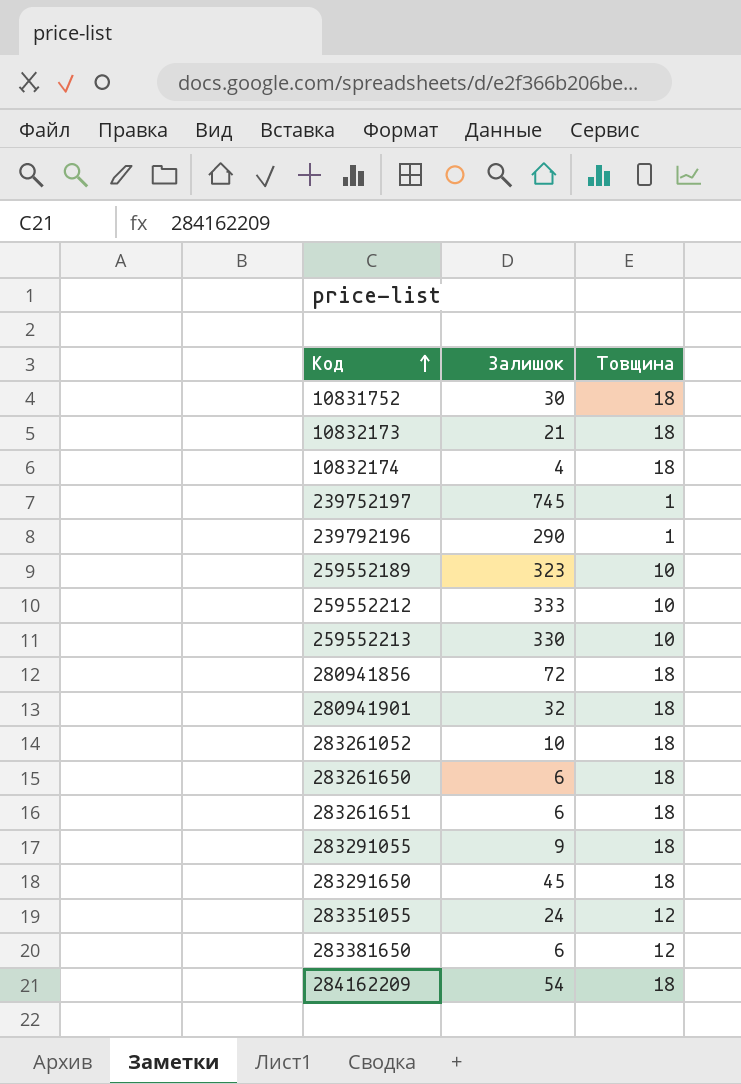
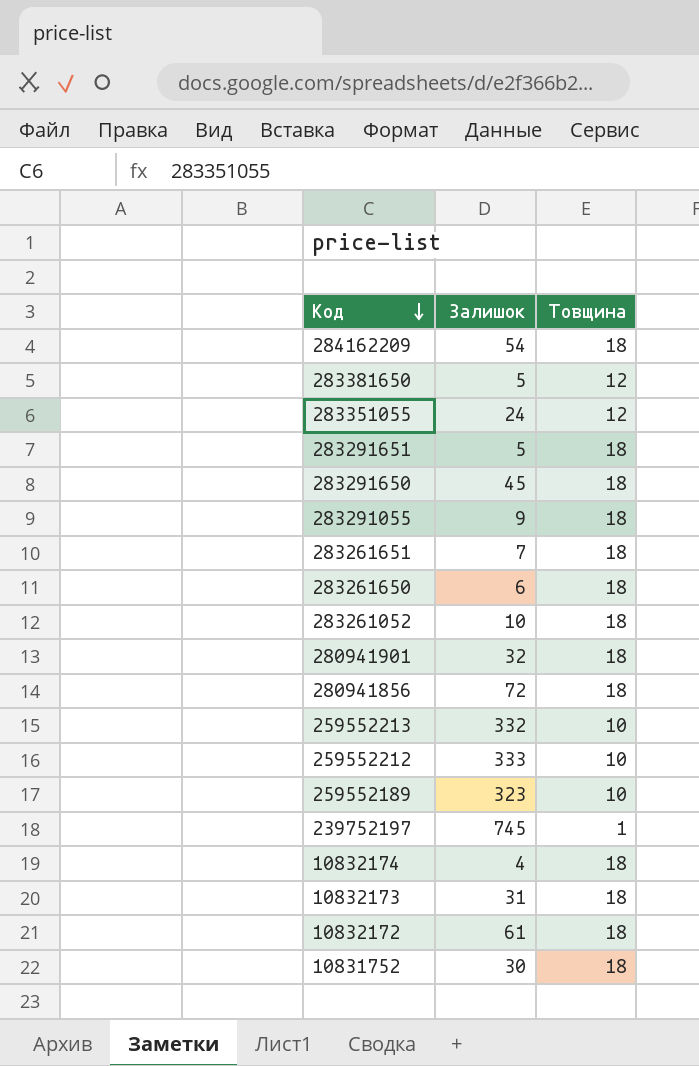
row order: Код ascending -> Код descending
row 239792196: 290 | 1 -> none
283381650 | Залишок: 6 -> 5
row 283291651: none -> 5 | 18
283261651 | Залишок: 6 -> 7
259552213 | Залишок: 330 -> 332
10832173 | Залишок: 21 -> 31
row 10832172: none -> 61 | 18

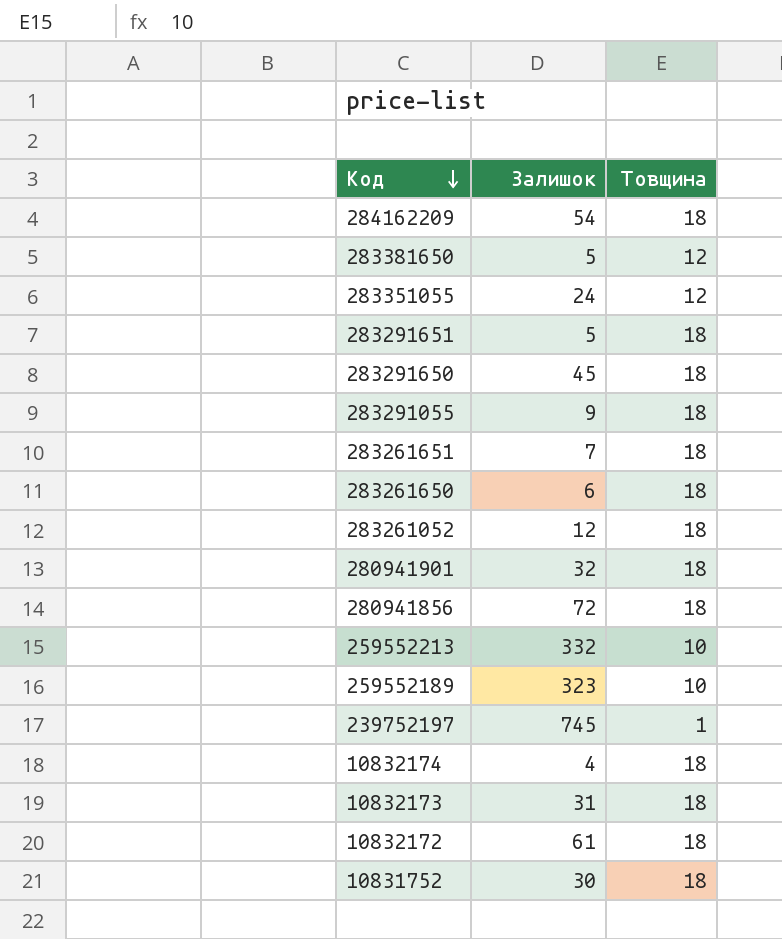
row 259552212: 333 | 10 -> none
283261052 | Залишок: 10 -> 12

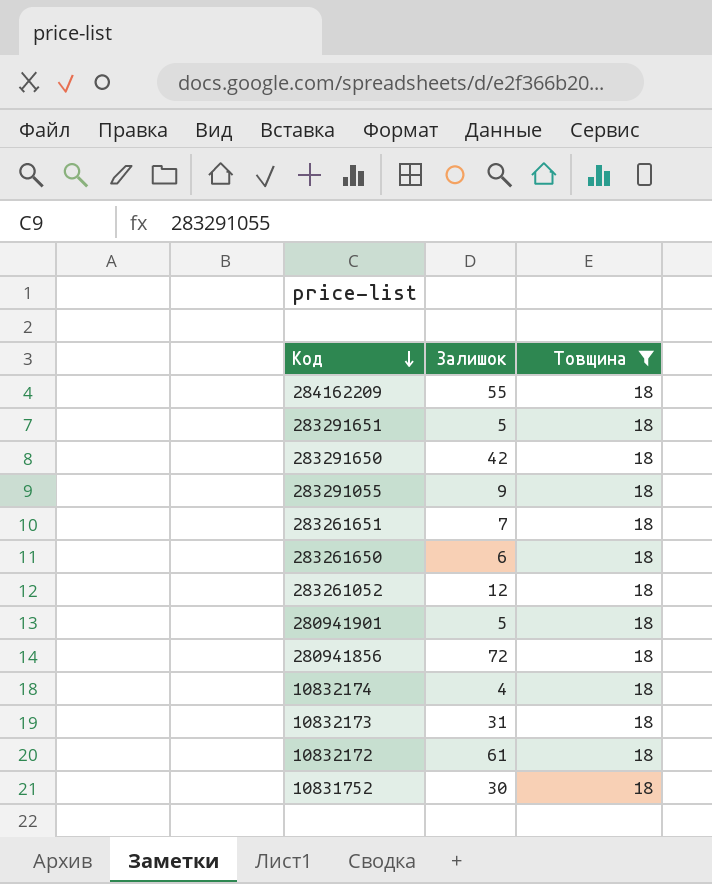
filter: none -> Товщина = 18
284162209 | Залишок: 54 -> 55
283291650 | Залишок: 45 -> 42
280941901 | Залишок: 32 -> 5

